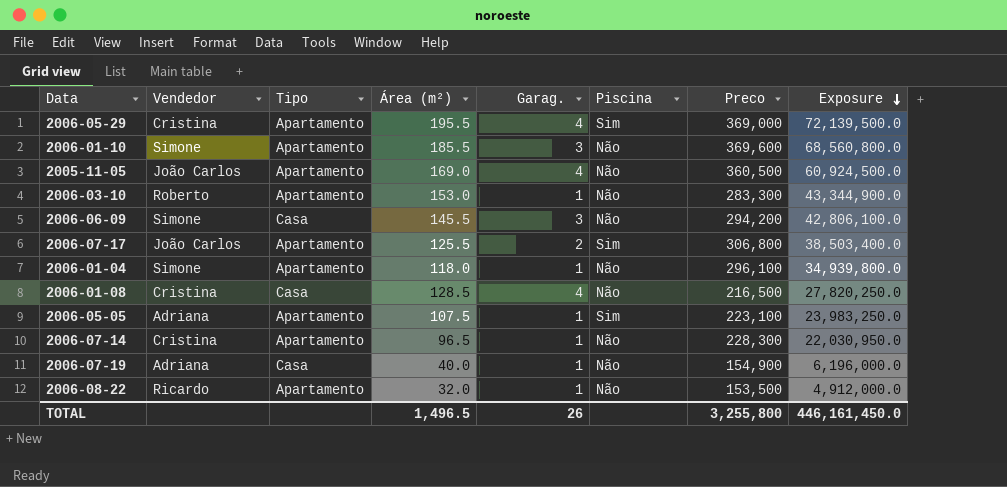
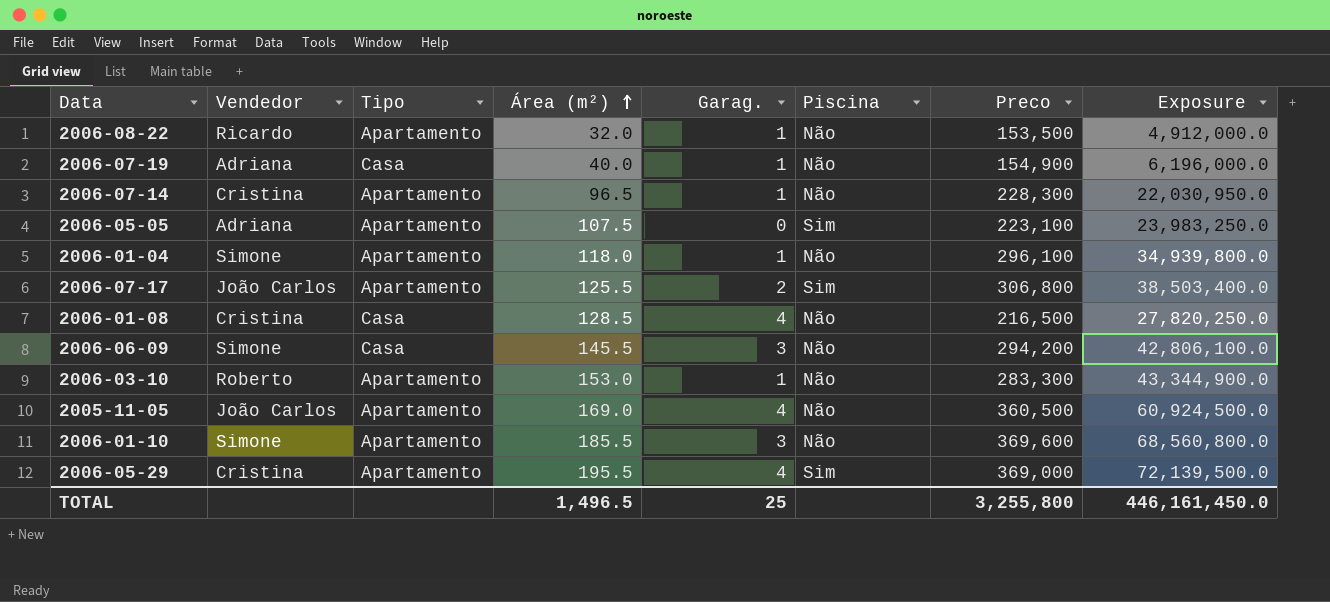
row order: Exposure descending -> Área (m²) ascending
2006-05-05 | Garag.: 1 -> 0
TOTAL | Garag.: 26 -> 25

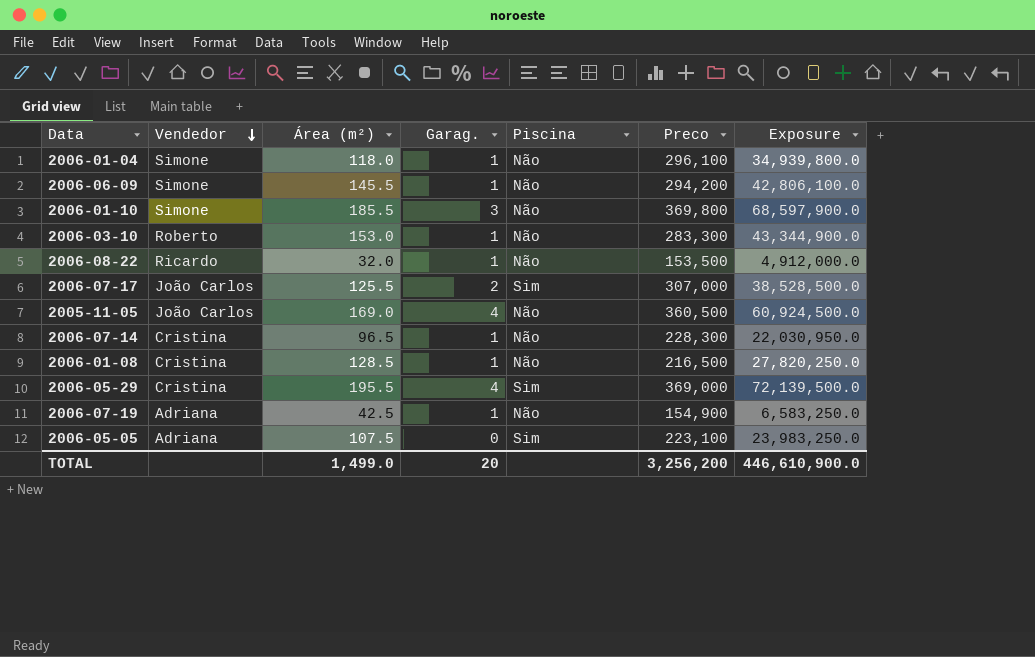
row order: Área (m²) ascending -> Vendedor descending
column Tipo | position: 3 -> none
2006-06-09 | Garag.: 3 -> 1
2006-01-10 | Preco: 369,600 -> 369,800
2006-01-10 | Exposure: 68,560,800.0 -> 68,597,900.0
2006-07-17 | Preco: 306,800 -> 307,000
2006-07-17 | Exposure: 38,503,400.0 -> 38,528,500.0
2006-01-08 | Garag.: 4 -> 1
2006-07-19 | Área (m²): 40.0 -> 42.5
2006-07-19 | Exposure: 6,196,000.0 -> 6,583,250.0
TOTAL | Área (m²): 1,496.5 -> 1,499.0
TOTAL | Garag.: 25 -> 20
TOTAL | Preco: 3,255,800 -> 3,256,200
TOTAL | Exposure: 446,161,450.0 -> 446,610,900.0

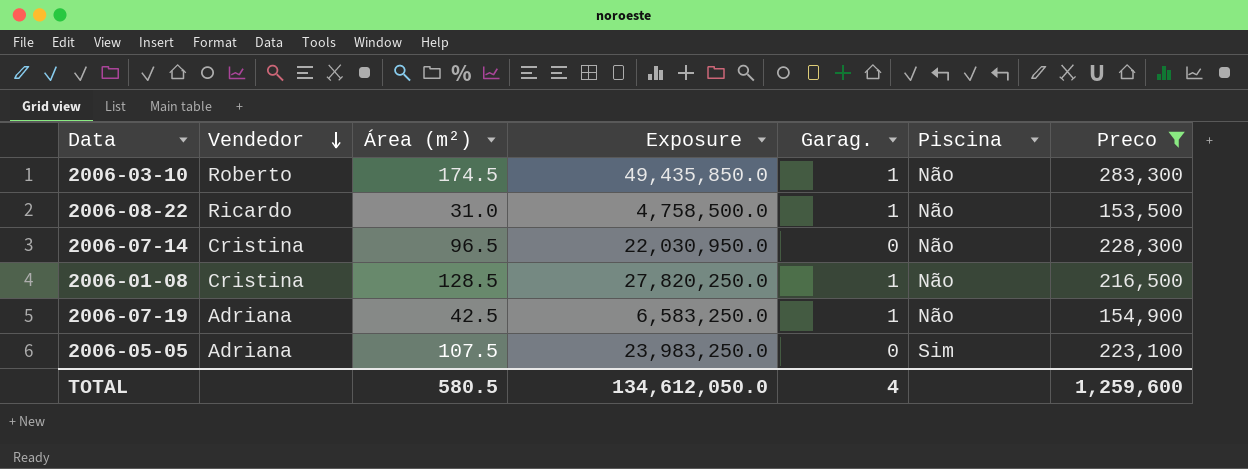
filter: none -> Preco <= 283,300
column Exposure | position: 7 -> 4
2006-03-10 | Área (m²): 153.0 -> 174.5
2006-03-10 | Exposure: 43,344,900.0 -> 49,435,850.0
2006-08-22 | Área (m²): 32.0 -> 31.0
2006-08-22 | Exposure: 4,912,000.0 -> 4,758,500.0
2006-07-14 | Garag.: 1 -> 0
TOTAL | Área (m²): 1,499.0 -> 580.5
TOTAL | Exposure: 446,610,900.0 -> 134,612,050.0
TOTAL | Garag.: 20 -> 4
TOTAL | Preco: 3,256,200 -> 1,259,600

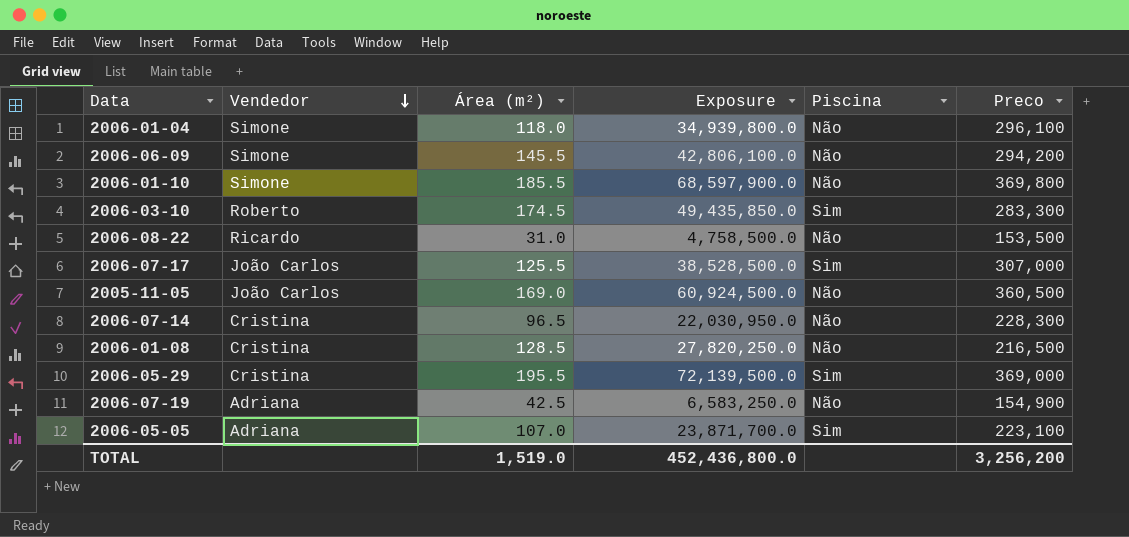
filter: Preco <= 283,300 -> none
column Garag. | position: 5 -> none
2006-03-10 | Piscina: Não -> Sim
2006-05-05 | Área (m²): 107.5 -> 107.0
2006-05-05 | Exposure: 23,983,250.0 -> 23,871,700.0
TOTAL | Área (m²): 580.5 -> 1,519.0
TOTAL | Exposure: 134,612,050.0 -> 452,436,800.0
TOTAL | Preco: 1,259,600 -> 3,256,200

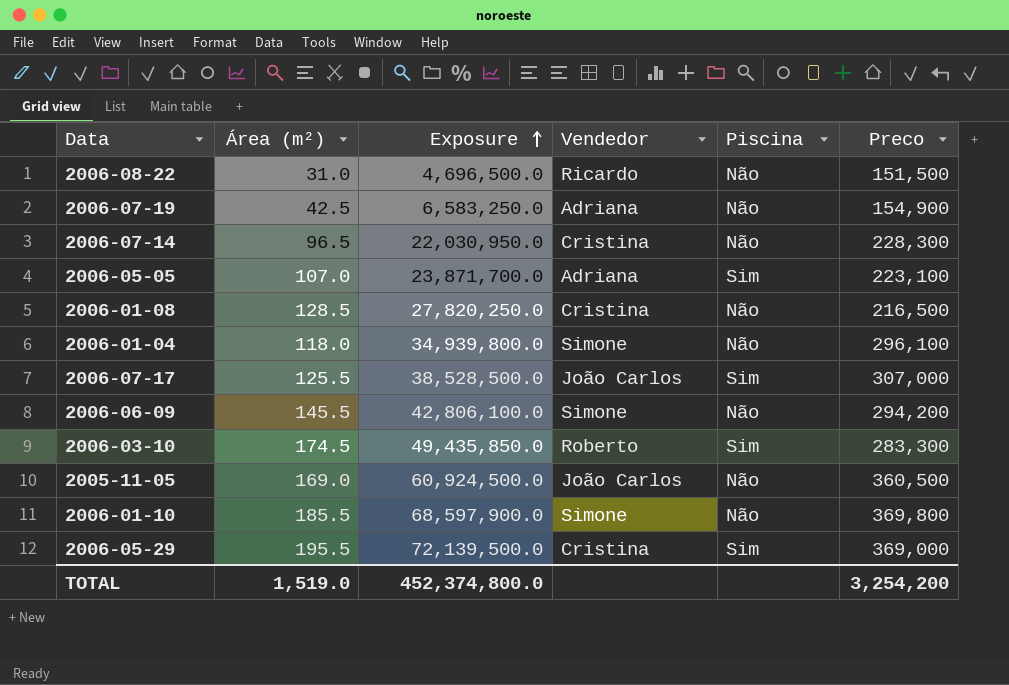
row order: Vendedor descending -> Exposure ascending
column Vendedor | position: 2 -> 4
2006-08-22 | Exposure: 4,758,500.0 -> 4,696,500.0
2006-08-22 | Preco: 153,500 -> 151,500
TOTAL | Exposure: 452,436,800.0 -> 452,374,800.0
TOTAL | Preco: 3,256,200 -> 3,254,200

